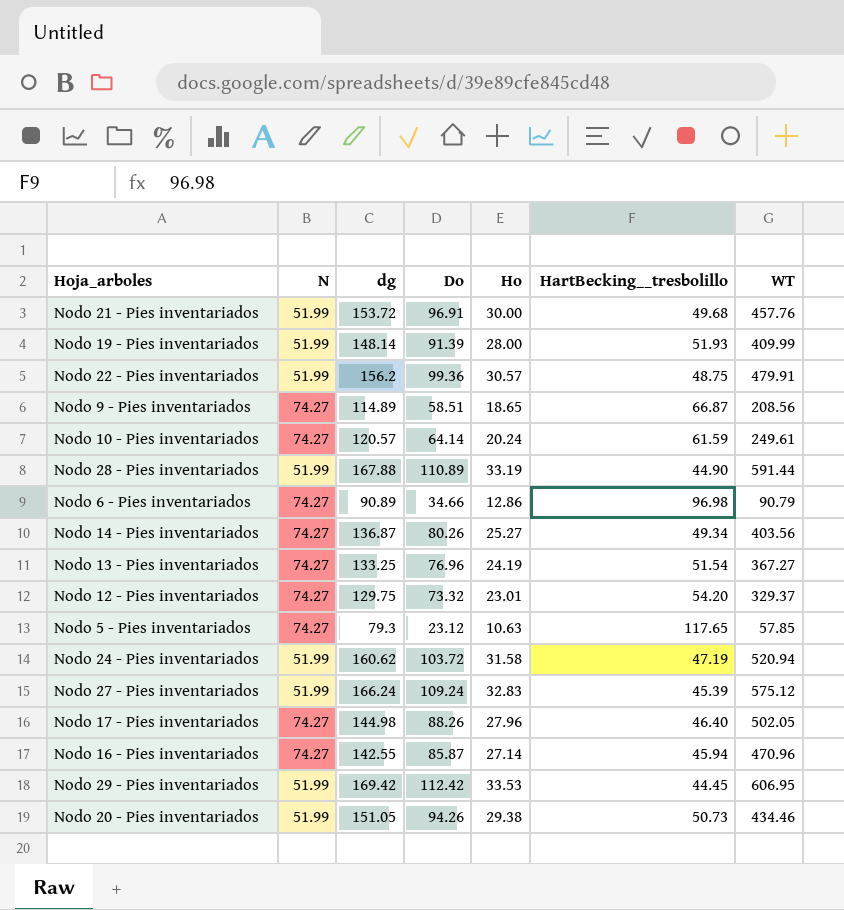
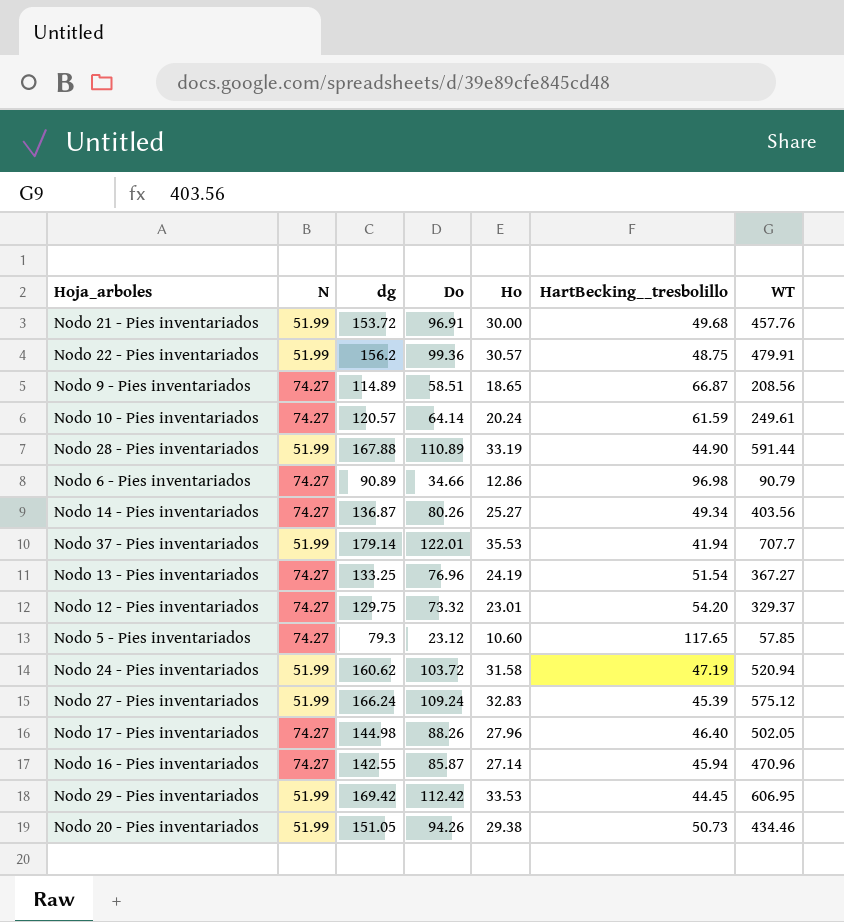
row Nodo 19 - Pies inventariados: 51.99 | 148.14 | 91.39 | 28.00 | 51.93 | 409.99 -> none
row Nodo 37 - Pies inventariados: none -> 51.99 | 179.14 | 122.01 | 35.53 | 41.94 | 707.7
Nodo 5 - Pies inventariados | Ho: 10.63 -> 10.60

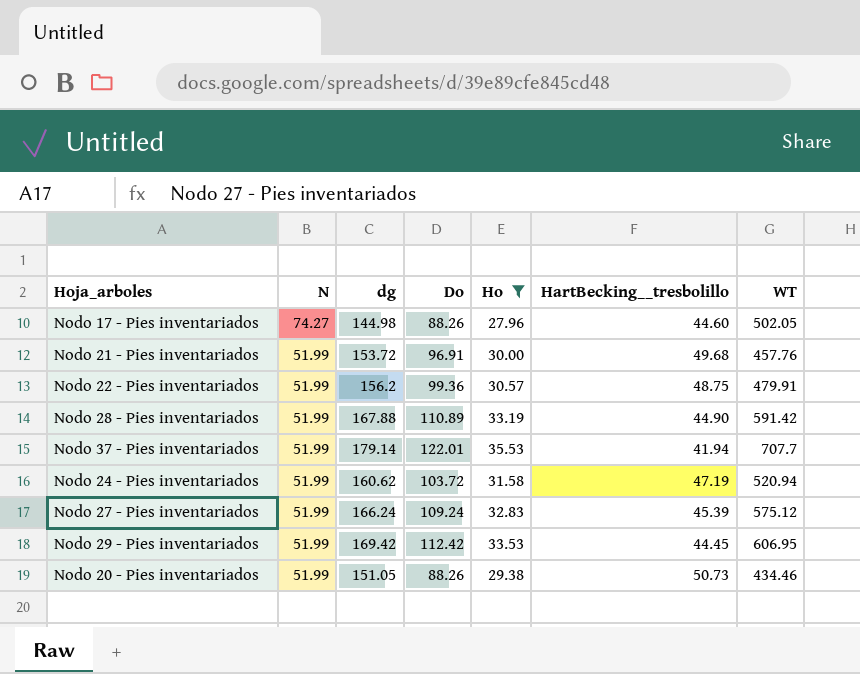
filter: none -> Ho >= 27.96
row order: none -> N descending
Nodo 17 - Pies inventariados | HartBecking__tresbolillo: 46.40 -> 44.60
Nodo 28 - Pies inventariados | WT: 591.44 -> 591.42
Nodo 20 - Pies inventariados | Do: 94.26 -> 88.26

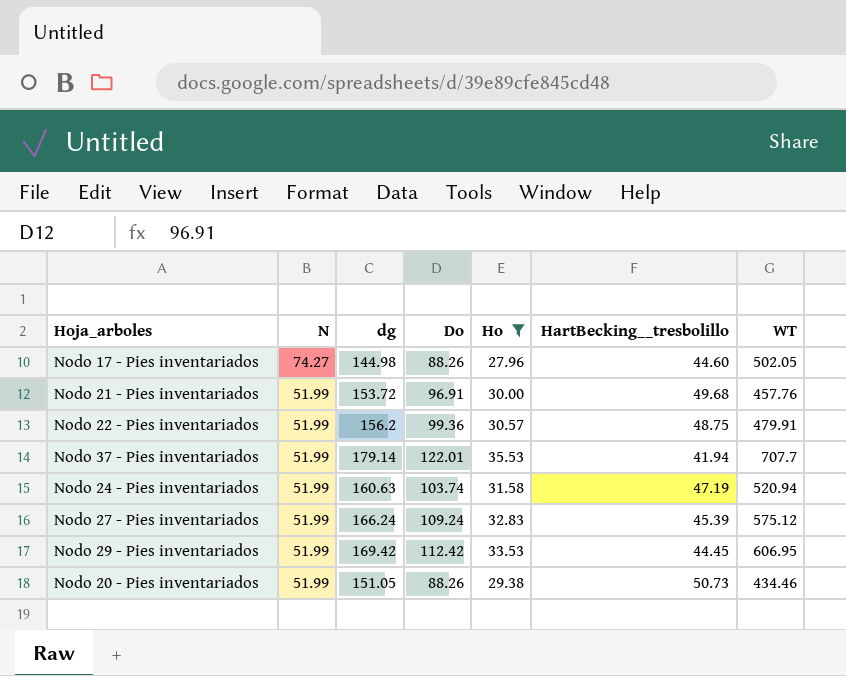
row Nodo 28 - Pies inventariados: 51.99 | 167.88 | 110.89 | 33.19 | 44.90 | 591.42 -> none
Nodo 24 - Pies inventariados | dg: 160.62 -> 160.63
Nodo 24 - Pies inventariados | Do: 103.72 -> 103.74

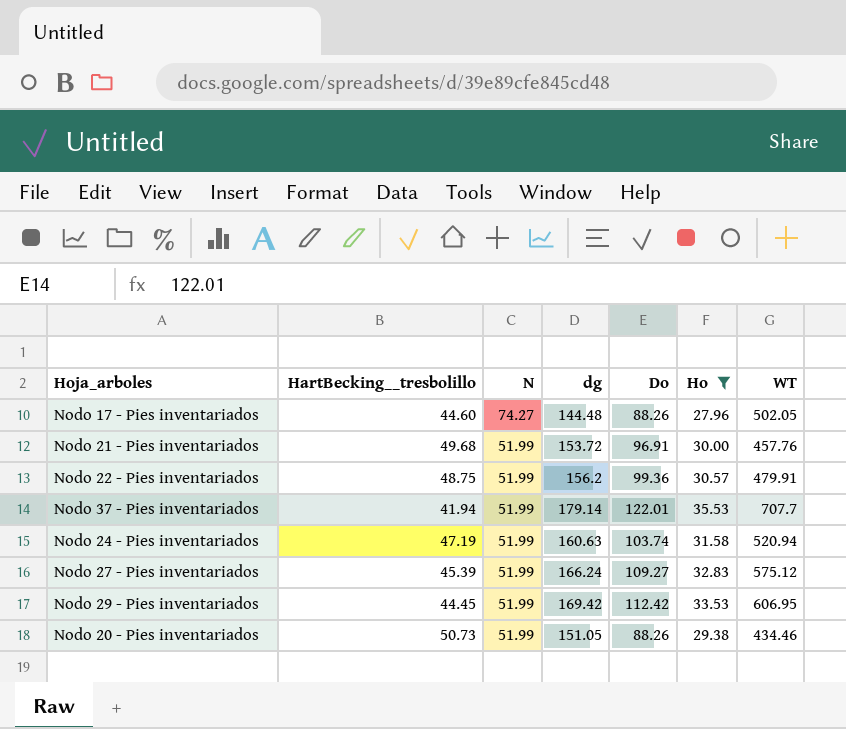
column HartBecking__tresbolillo | position: 6 -> 2
Nodo 17 - Pies inventariados | dg: 144.98 -> 144.48
Nodo 27 - Pies inventariados | Do: 109.24 -> 109.27

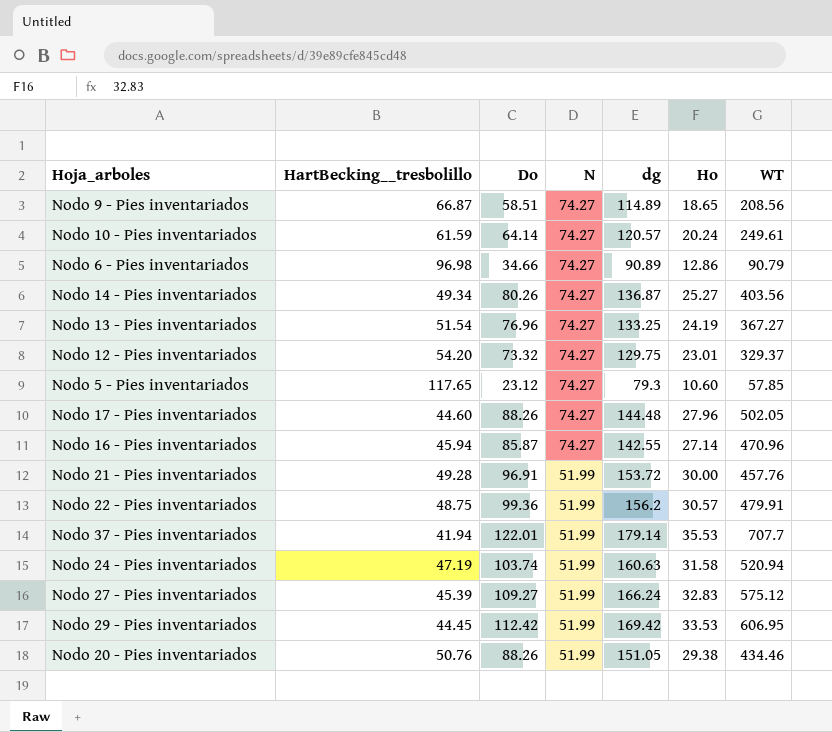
filter: Ho >= 27.96 -> none
column Do | position: 5 -> 3
Nodo 21 - Pies inventariados | HartBecking__tresbolillo: 49.68 -> 49.28
Nodo 20 - Pies inventariados | HartBecking__tresbolillo: 50.73 -> 50.76

